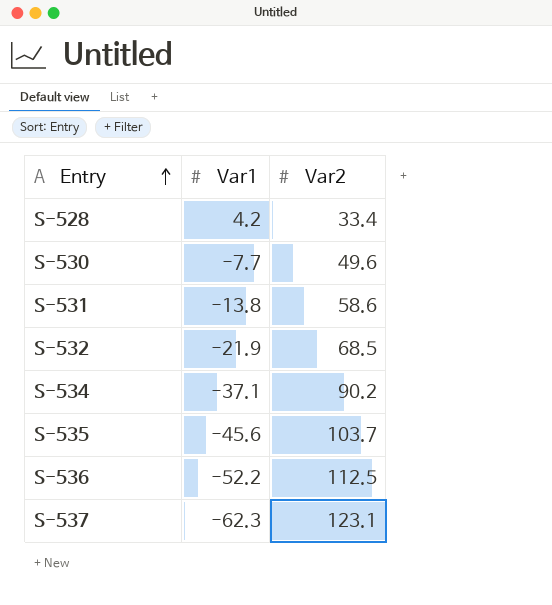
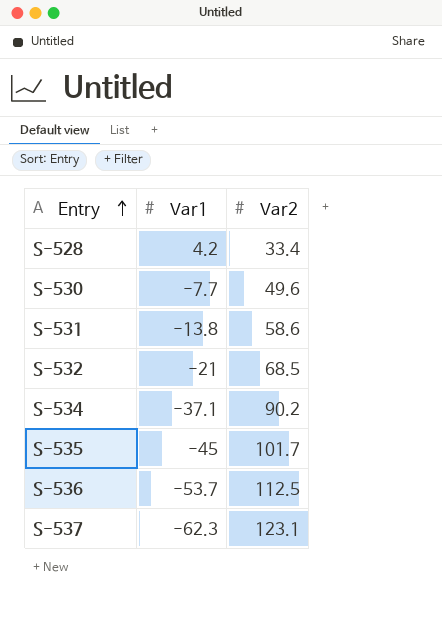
S-532 | Var1: -21.9 -> -21
S-535 | Var1: -45.6 -> -45
S-535 | Var2: 103.7 -> 101.7
S-536 | Var1: -52.2 -> -53.7

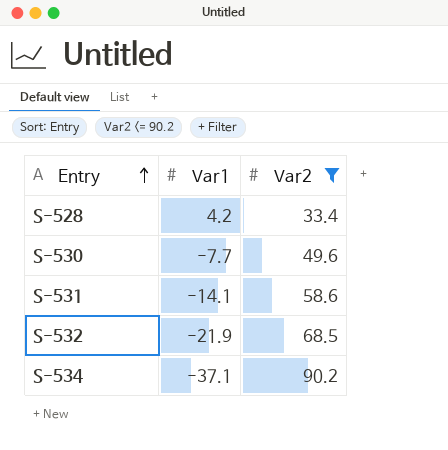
filter: none -> Var2 <= 90.2
S-531 | Var1: -13.8 -> -14.1
S-532 | Var1: -21 -> -21.9

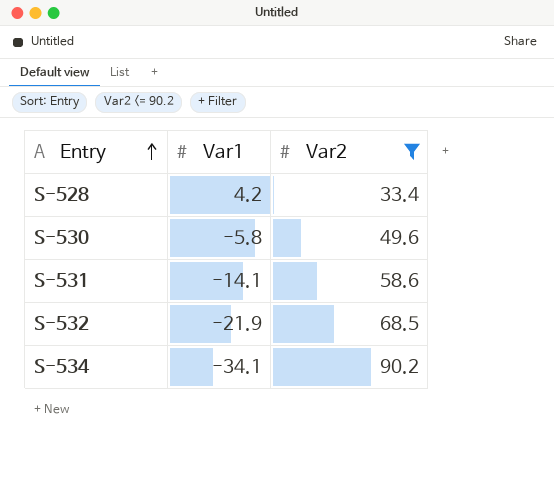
S-530 | Var1: -7.7 -> -5.8
S-534 | Var1: -37.1 -> -34.1

